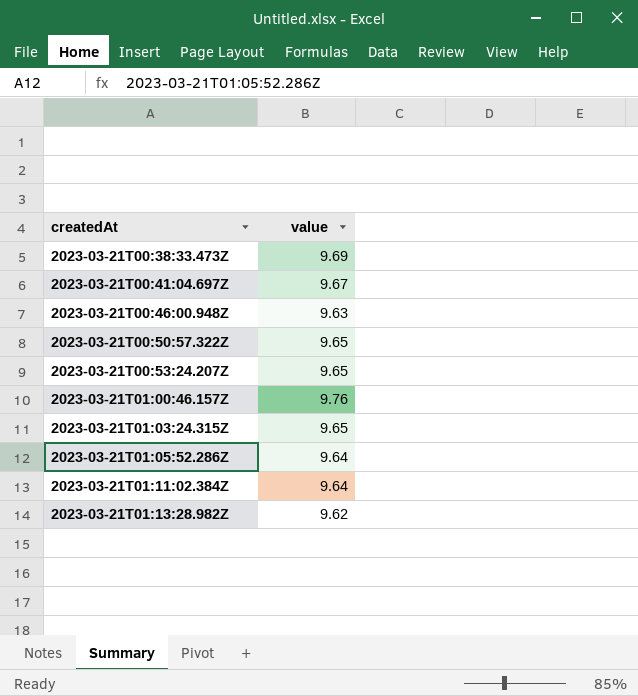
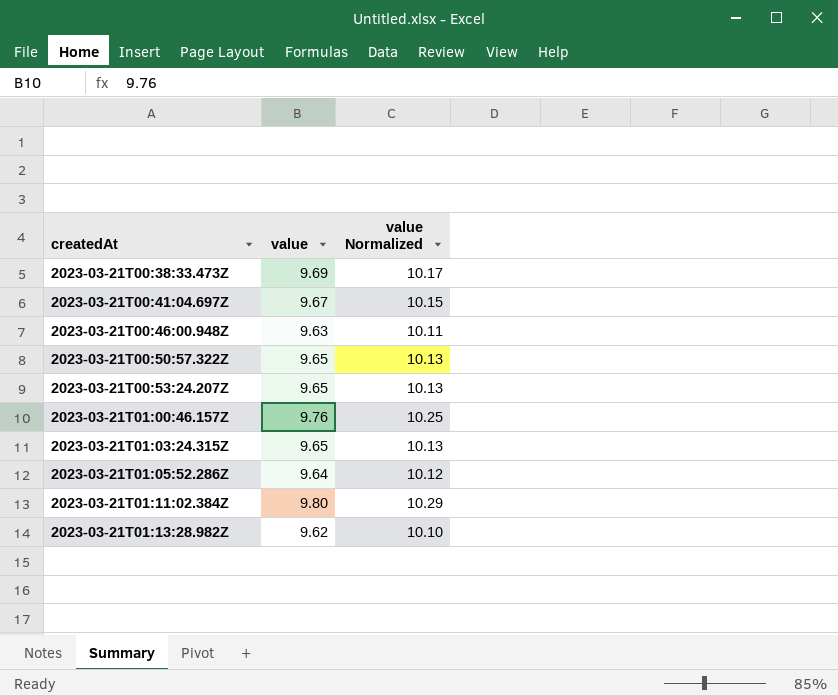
column value Normalized | formula: none -> [value] * 1.05
2023-03-21T01:11:02.384Z | value: 9.64 -> 9.80

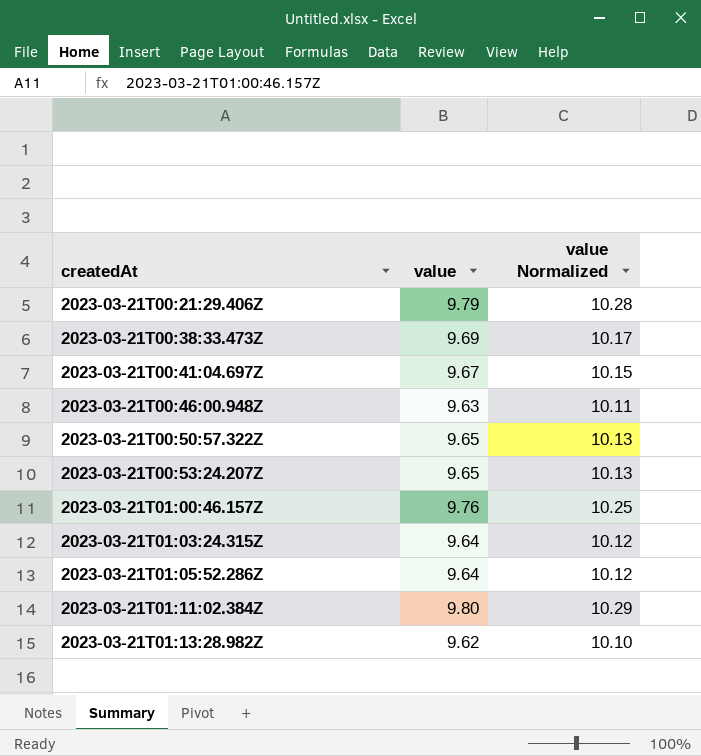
row 2023-03-21T00:21:29.406Z: none -> 9.79 | 10.28
2023-03-21T01:03:24.315Z | value: 9.65 -> 9.64
2023-03-21T01:03:24.315Z | value Normalized: 10.13 -> 10.12

